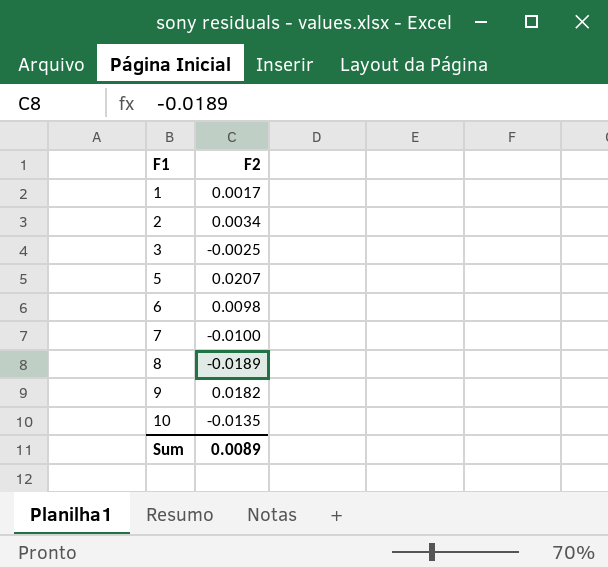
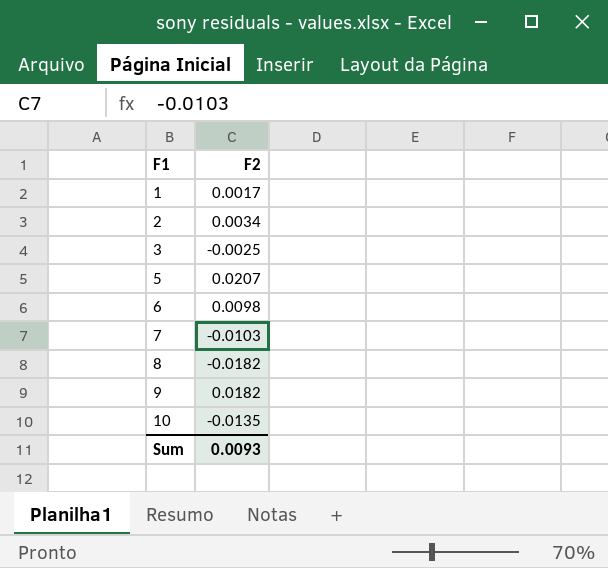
7 | F2: -0.0100 -> -0.0103
8 | F2: -0.0189 -> -0.0182
Sum | F2: 0.0089 -> 0.0093

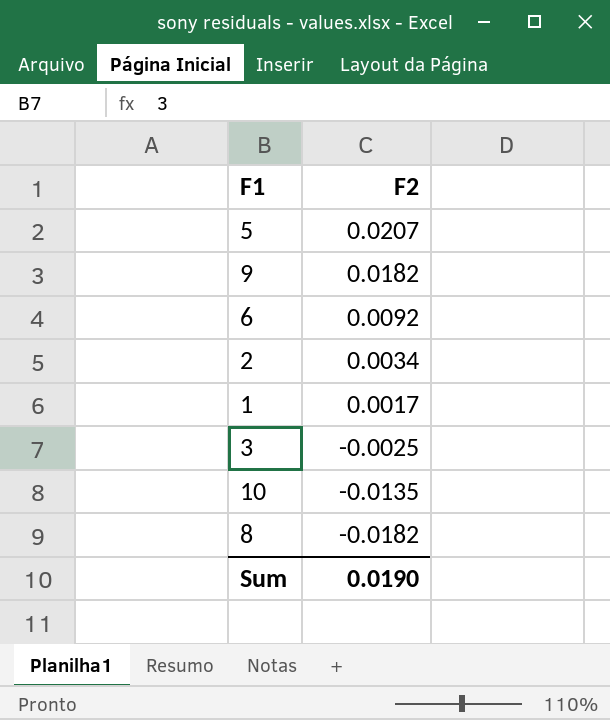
row order: F1 ascending -> F2 descending
row 7: -0.0103 -> none
6 | F2: 0.0098 -> 0.0092
Sum | F2: 0.0093 -> 0.0190

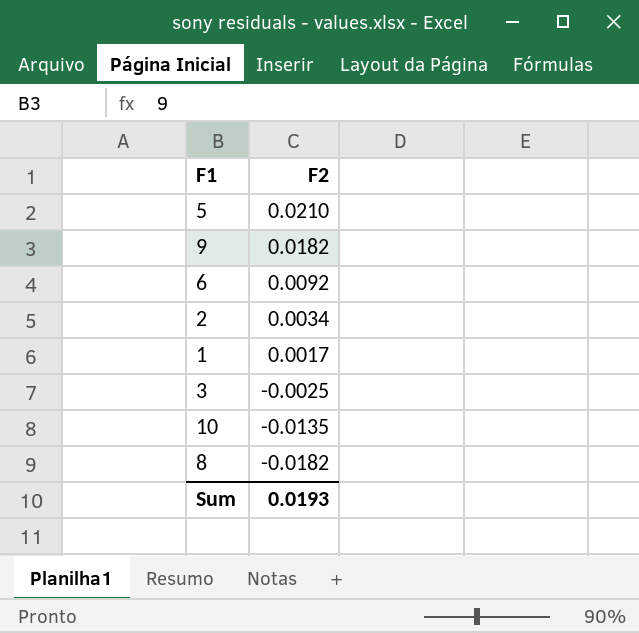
5 | F2: 0.0207 -> 0.0210
Sum | F2: 0.0190 -> 0.0193

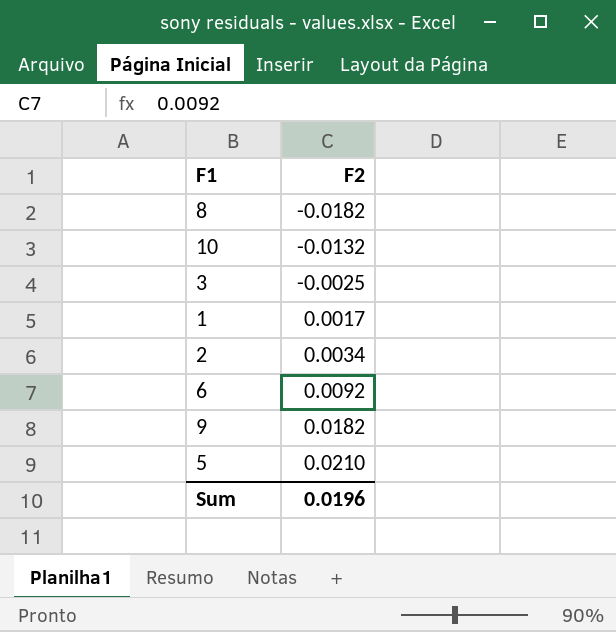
row order: F2 descending -> F2 ascending
10 | F2: -0.0135 -> -0.0132
Sum | F2: 0.0193 -> 0.0196

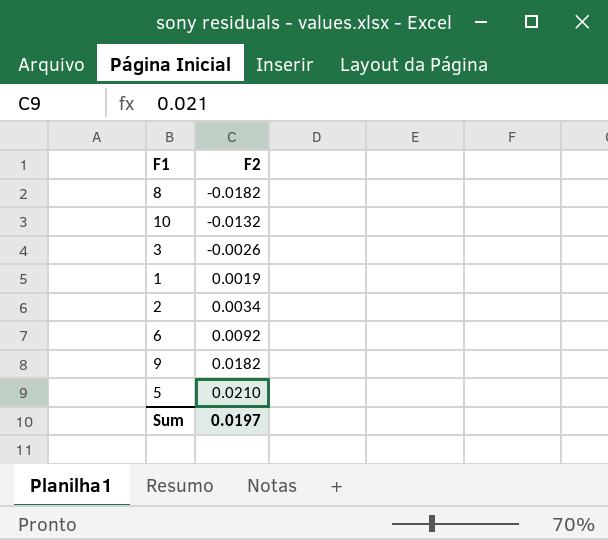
3 | F2: -0.0025 -> -0.0026
1 | F2: 0.0017 -> 0.0019
Sum | F2: 0.0196 -> 0.0197

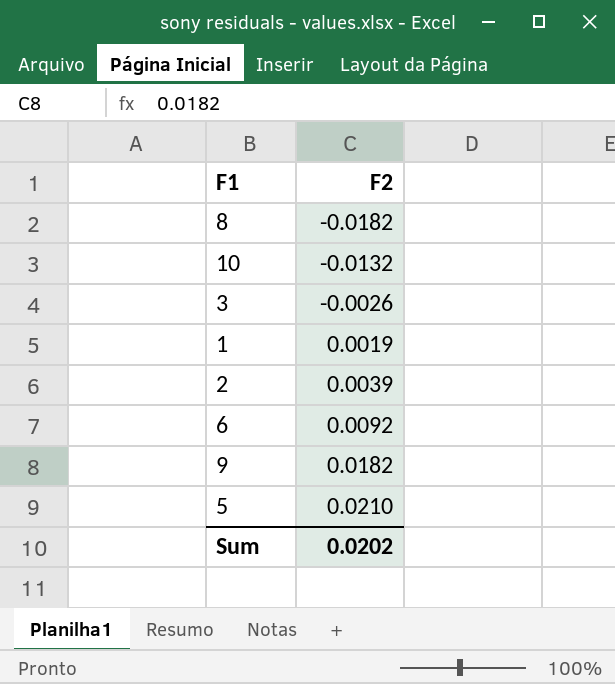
2 | F2: 0.0034 -> 0.0039
Sum | F2: 0.0197 -> 0.0202

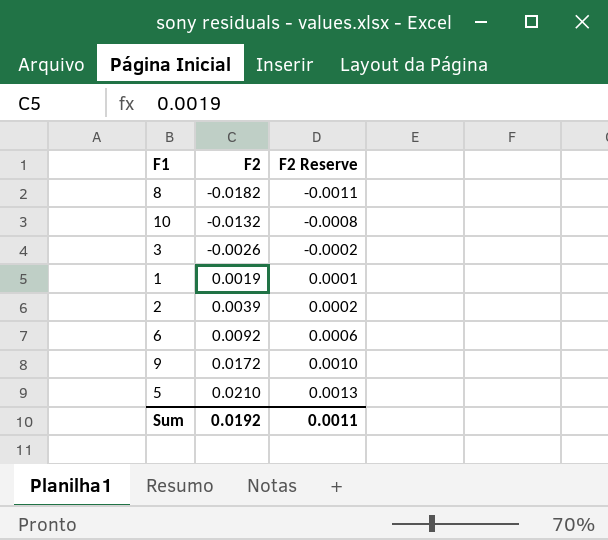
column F2 Reserve | formula: none -> [F2] * 0.06
9 | F2: 0.0182 -> 0.0172
Sum | F2: 0.0202 -> 0.0192

